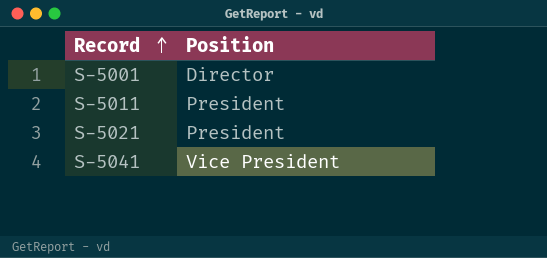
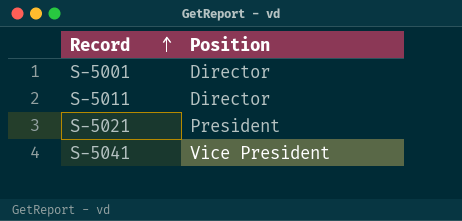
S-5011 | Position: President -> Director

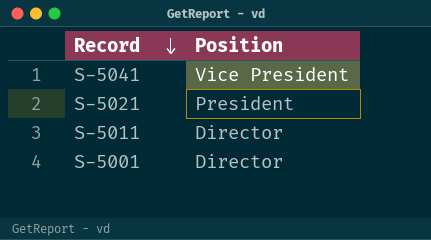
row order: Record ascending -> Record descending

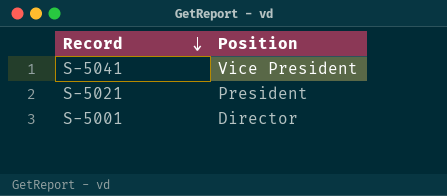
row S-5011: Director -> none

